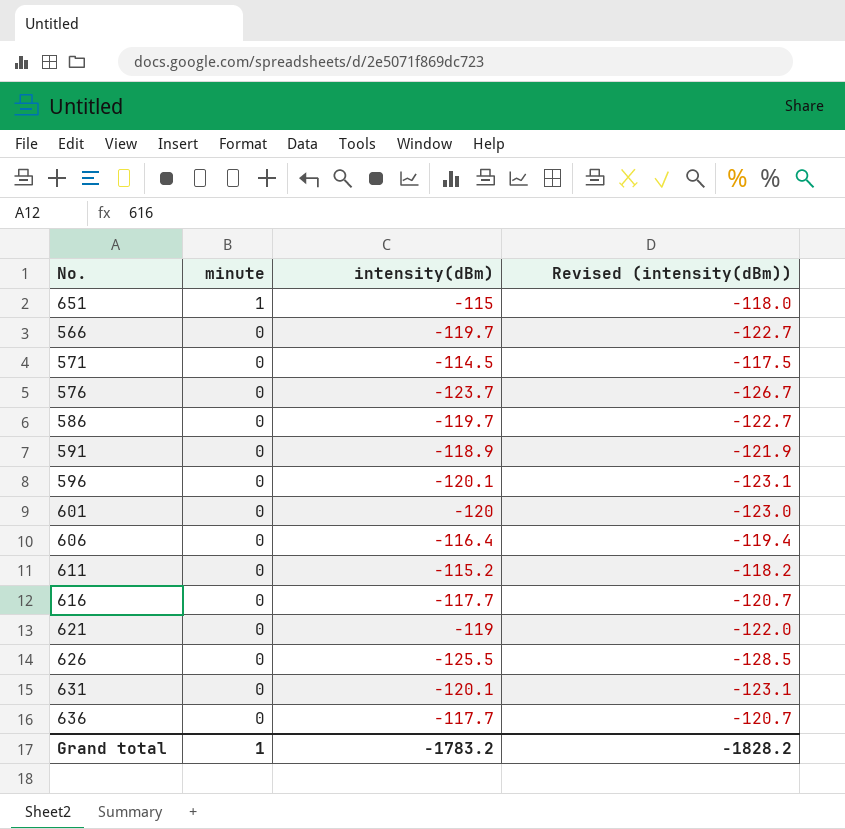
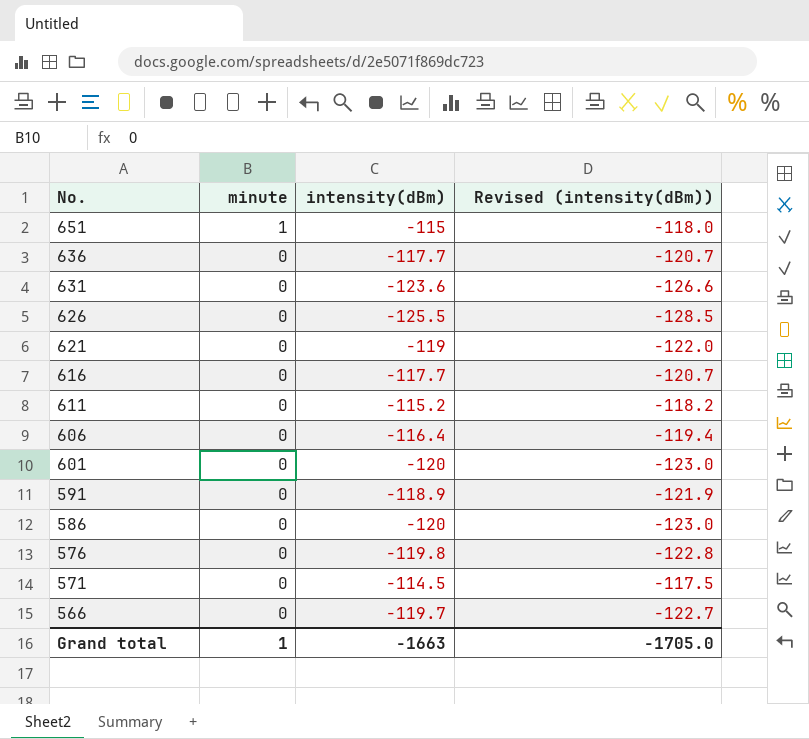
row order: minute descending -> No. descending
row 596: 0 | -120.1 | -123.1 -> none
631 | intensity(dBm): -120.1 -> -123.6
631 | Revised (intensity(dBm)): -123.1 -> -126.6
586 | intensity(dBm): -119.7 -> -120
586 | Revised (intensity(dBm)): -122.7 -> -123.0
576 | intensity(dBm): -123.7 -> -119.8
576 | Revised (intensity(dBm)): -126.7 -> -122.8
Grand total | intensity(dBm): -1783.2 -> -1663
Grand total | Revised (intensity(dBm)): -1828.2 -> -1705.0

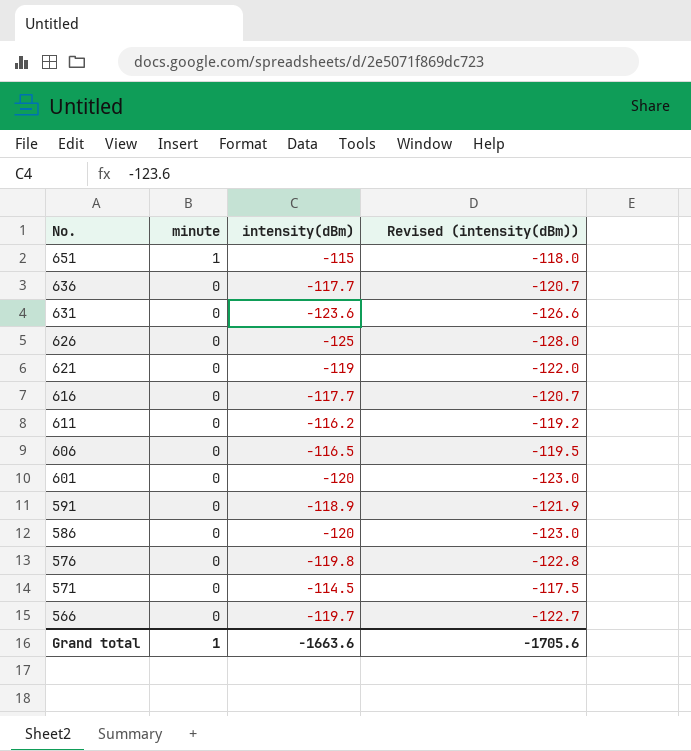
626 | intensity(dBm): -125.5 -> -125
626 | Revised (intensity(dBm)): -128.5 -> -128.0
611 | intensity(dBm): -115.2 -> -116.2
611 | Revised (intensity(dBm)): -118.2 -> -119.2
606 | intensity(dBm): -116.4 -> -116.5
606 | Revised (intensity(dBm)): -119.4 -> -119.5
Grand total | intensity(dBm): -1663 -> -1663.6
Grand total | Revised (intensity(dBm)): -1705.0 -> -1705.6

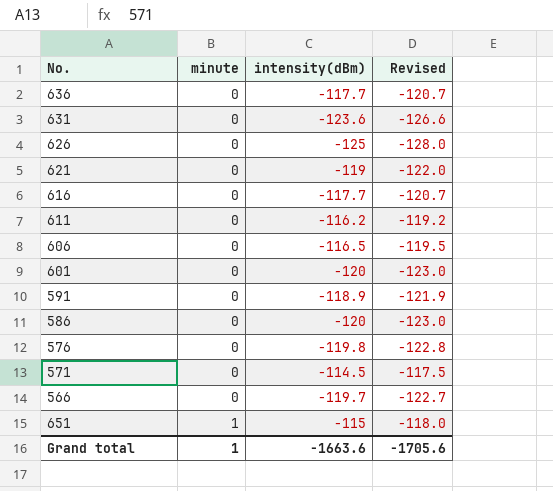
row order: No. descending -> minute ascending
column name: Revised (intensity(dBm)) -> Revised

